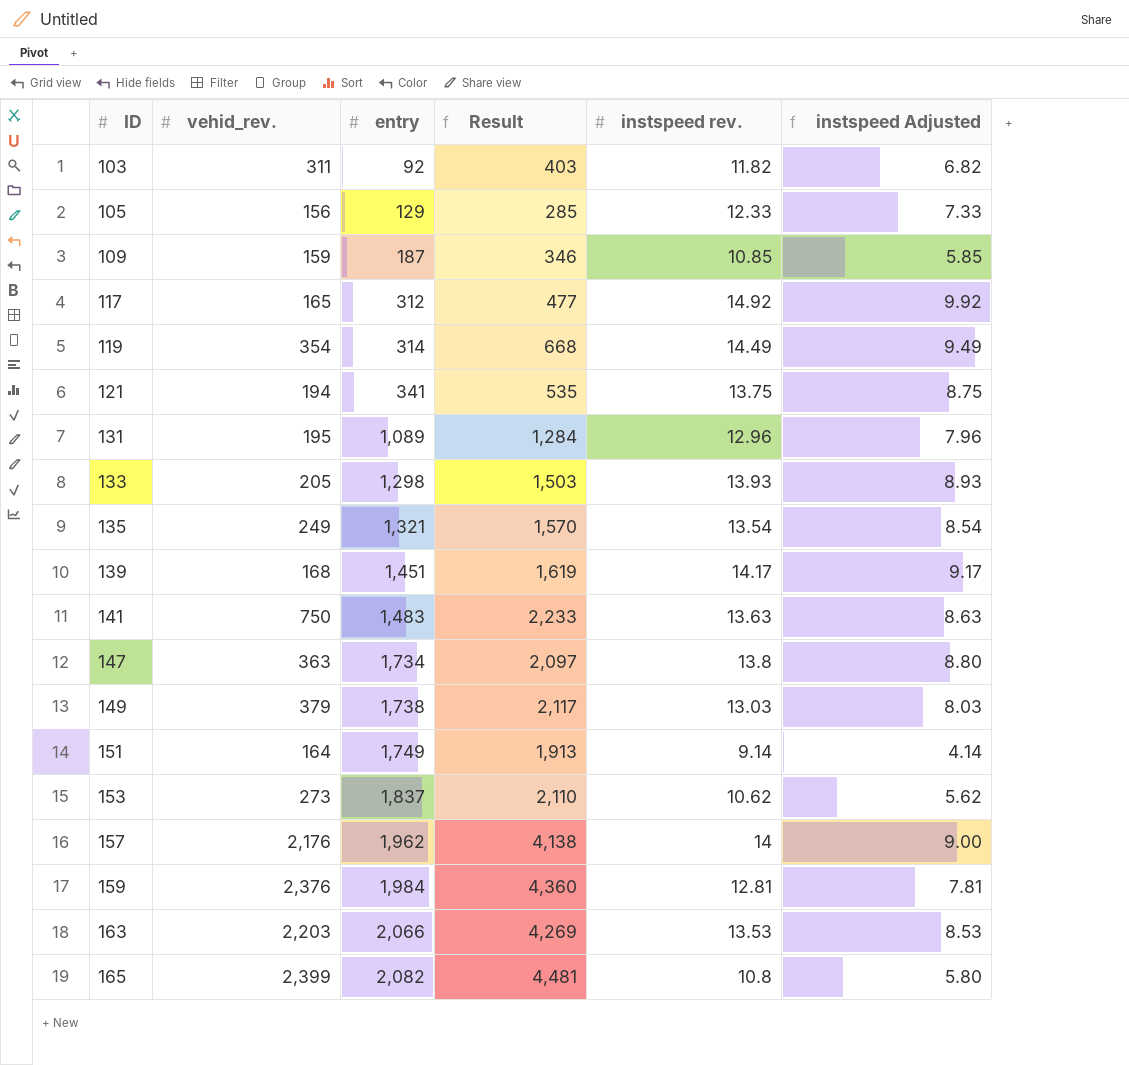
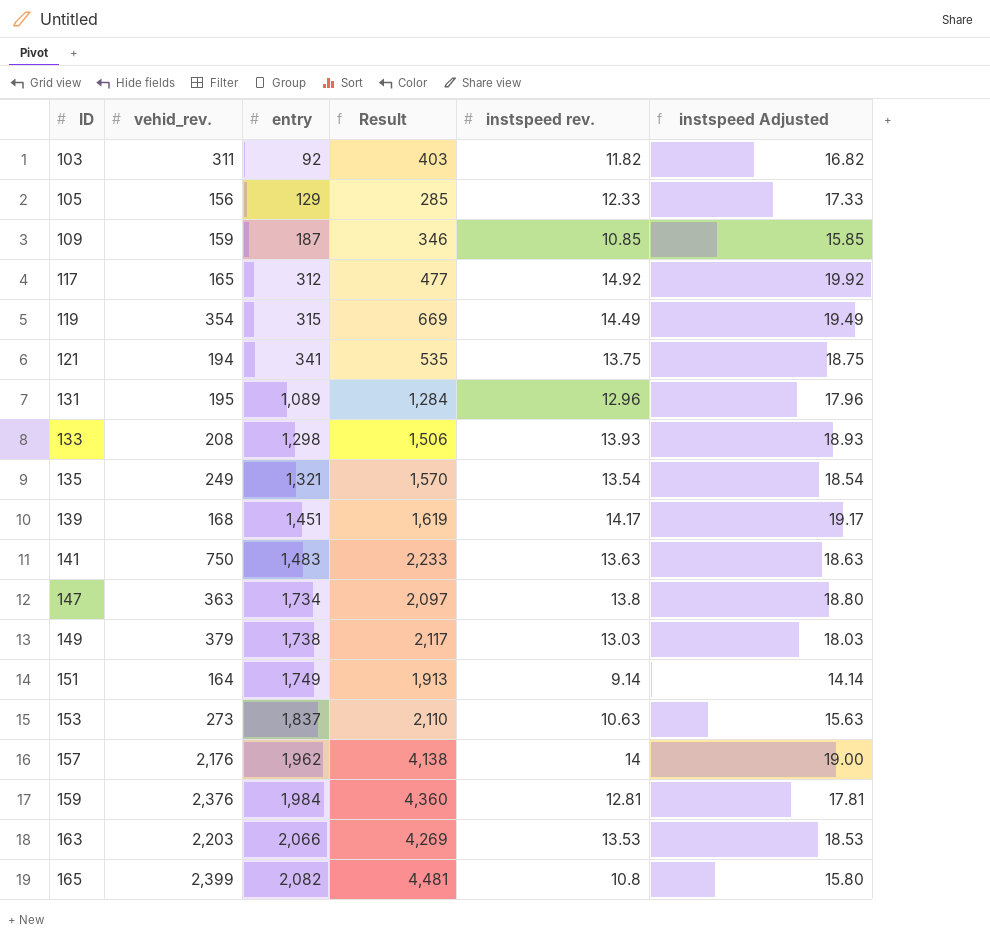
column instspeed Adjusted | formula: [instspeed rev.] - 5 -> [instspeed rev.] + 5
119 | entry: 314 -> 315
119 | Result: 668 -> 669
133 | vehid_rev.: 205 -> 208
133 | Result: 1,503 -> 1,506
153 | instspeed rev.: 10.62 -> 10.63

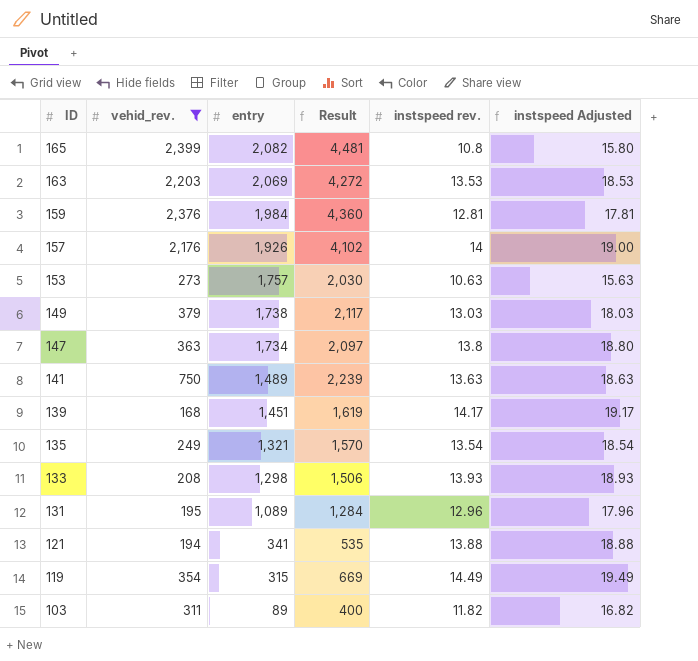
filter: none -> vehid_rev. >= 168
row order: ID ascending -> ID descending
163 | entry: 2,066 -> 2,069
163 | Result: 4,269 -> 4,272
157 | entry: 1,962 -> 1,926
157 | Result: 4,138 -> 4,102
153 | entry: 1,837 -> 1,757
153 | Result: 2,110 -> 2,030
141 | entry: 1,483 -> 1,489
141 | Result: 2,233 -> 2,239
121 | instspeed rev.: 13.75 -> 13.88
121 | instspeed Adjusted: 18.75 -> 18.88
103 | entry: 92 -> 89
103 | Result: 403 -> 400

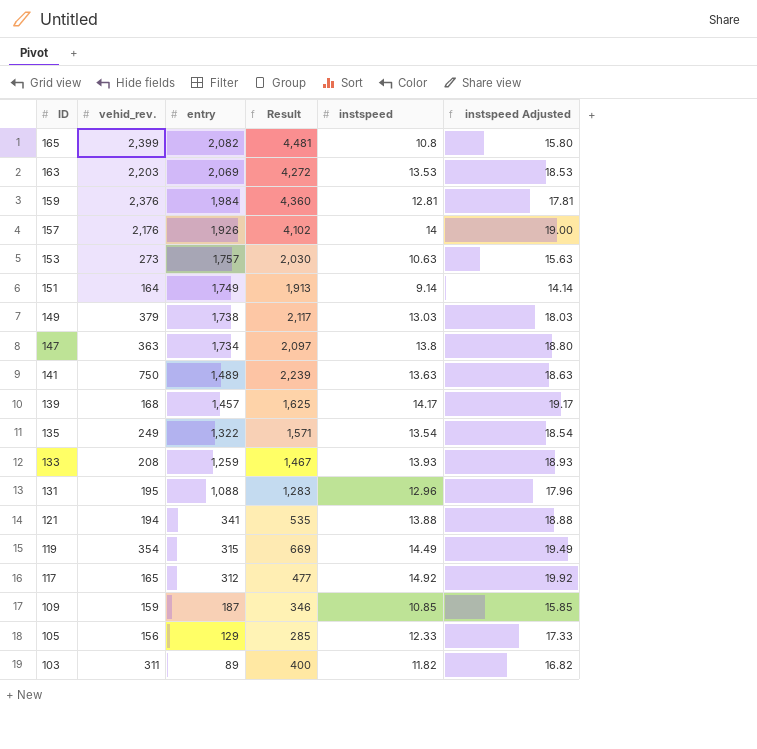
filter: vehid_rev. >= 168 -> none
column name: instspeed rev. -> instspeed
139 | entry: 1,451 -> 1,457
139 | Result: 1,619 -> 1,625
135 | entry: 1,321 -> 1,322
135 | Result: 1,570 -> 1,571
133 | entry: 1,298 -> 1,259
133 | Result: 1,506 -> 1,467
131 | entry: 1,089 -> 1,088
131 | Result: 1,284 -> 1,283

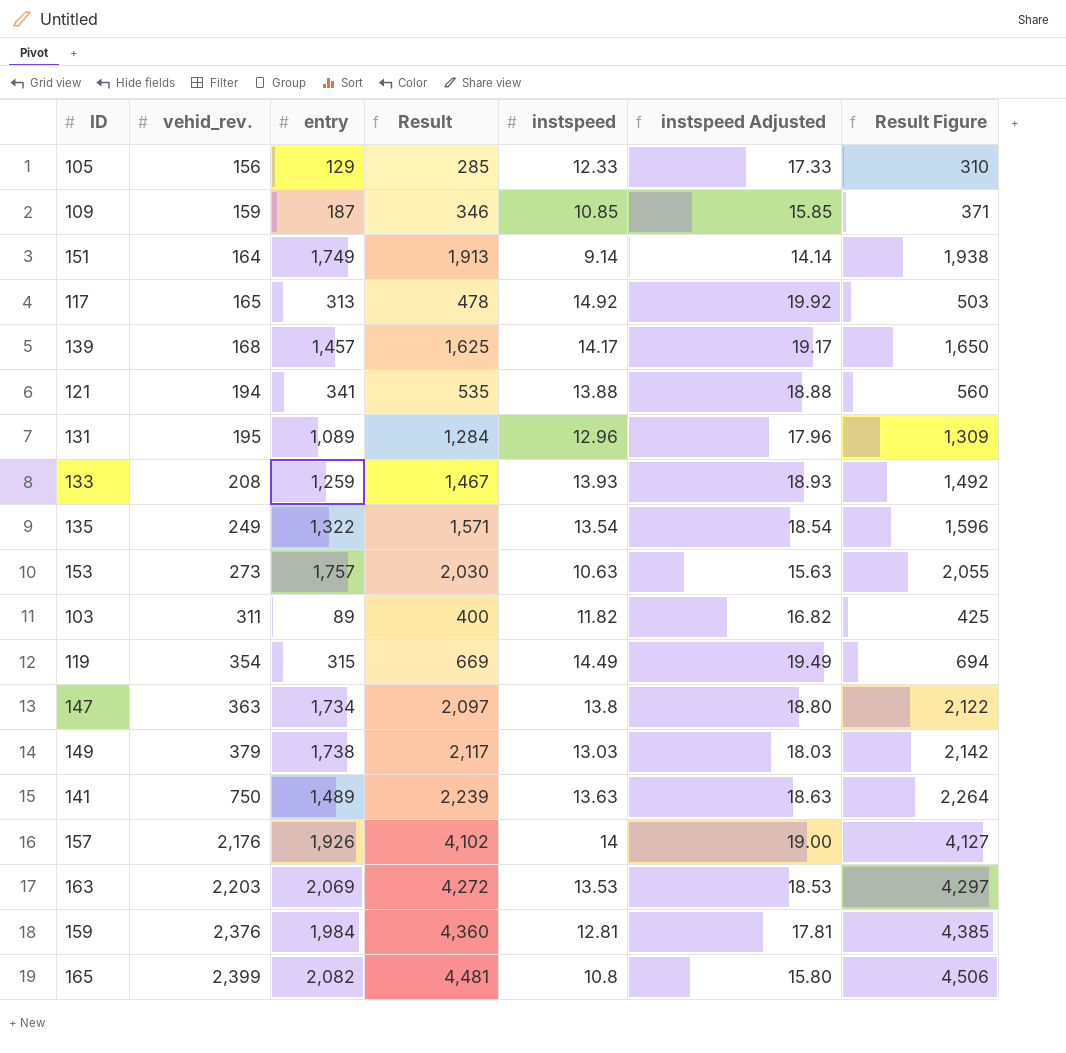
row order: ID descending -> vehid_rev. ascending
column Result Figure | formula: none -> [Result] + 25
117 | entry: 312 -> 313
117 | Result: 477 -> 478
131 | entry: 1,088 -> 1,089
131 | Result: 1,283 -> 1,284

